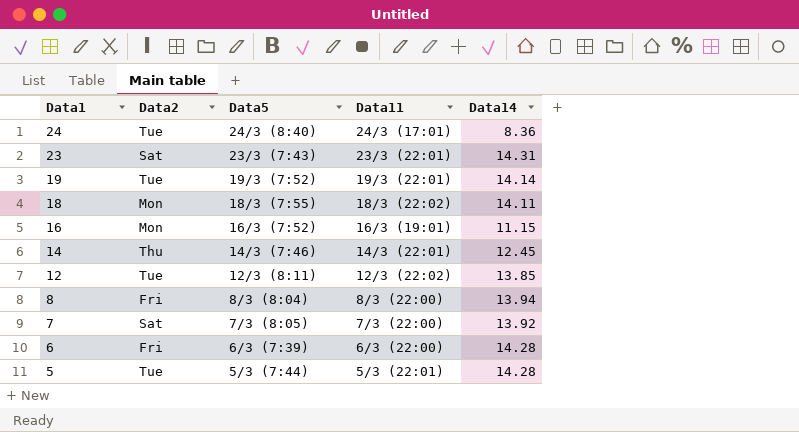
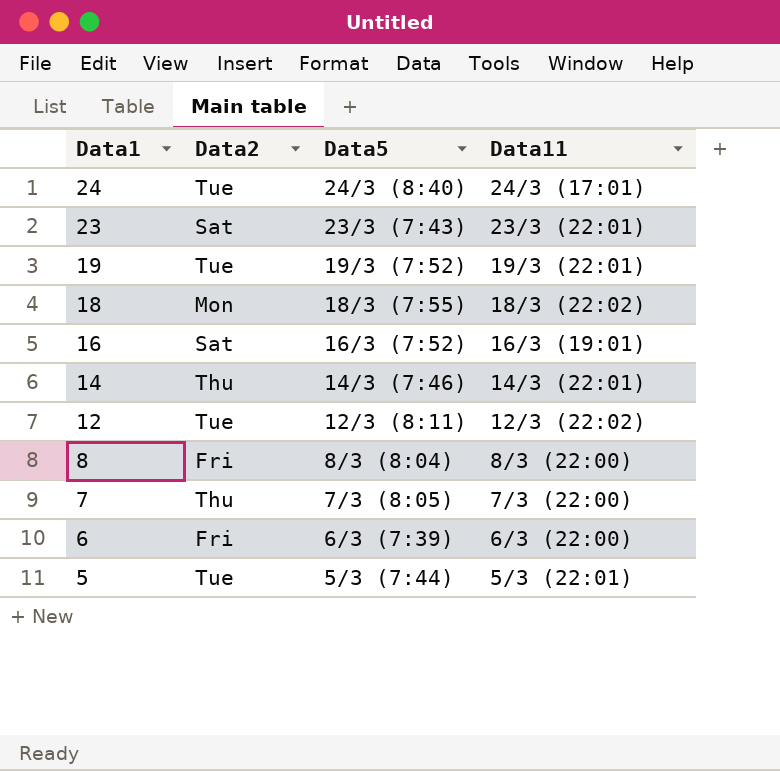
column Data14 | position: 5 -> none
16 | Data2: Mon -> Sat
7 | Data2: Sat -> Thu

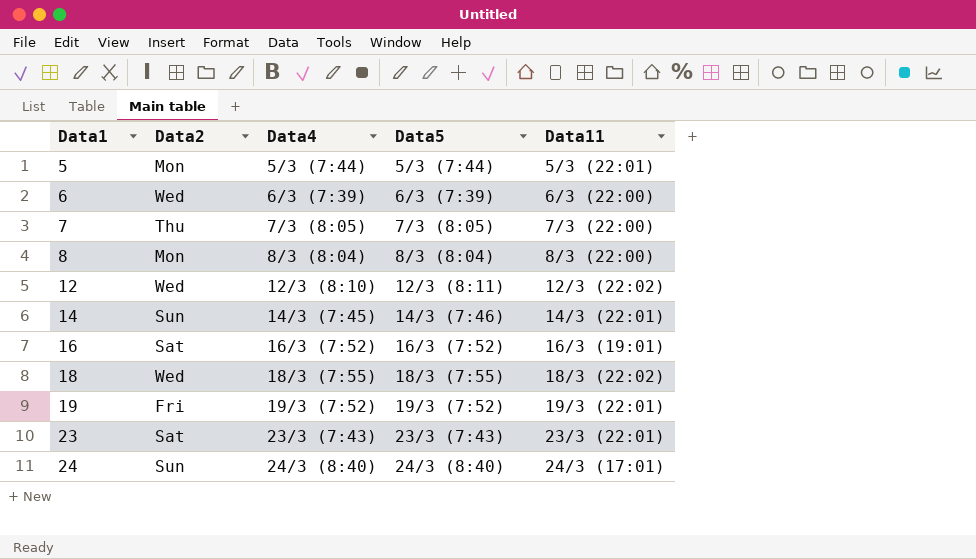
row order: Data1 descending -> Data1 ascending
column Data4 | position: none -> 3
5 | Data2: Tue -> Mon
6 | Data2: Fri -> Wed
8 | Data2: Fri -> Mon
12 | Data2: Tue -> Wed
14 | Data2: Thu -> Sun
18 | Data2: Mon -> Wed
19 | Data2: Tue -> Fri
24 | Data2: Tue -> Sun

